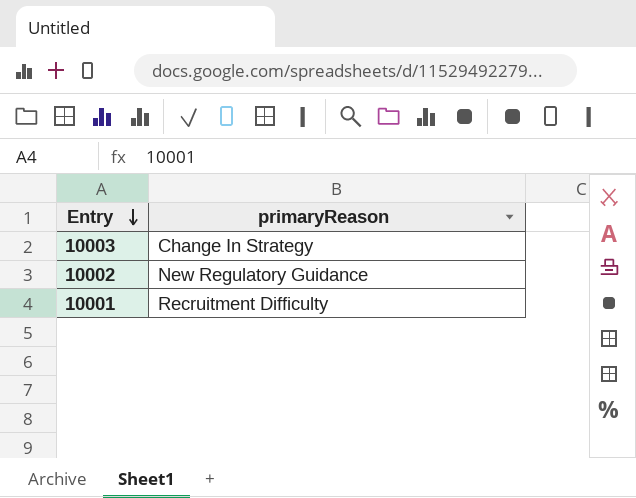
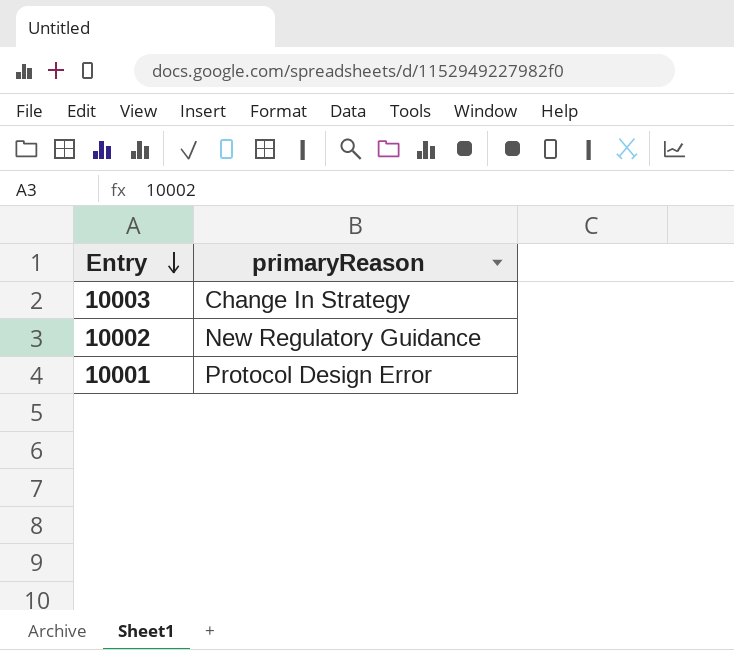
10001 | primaryReason: Recruitment Difficulty -> Protocol Design Error

